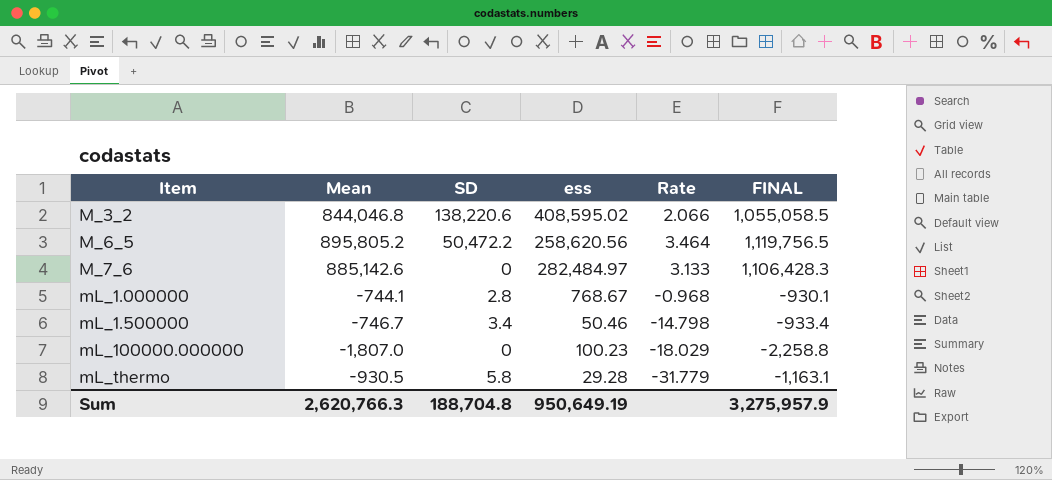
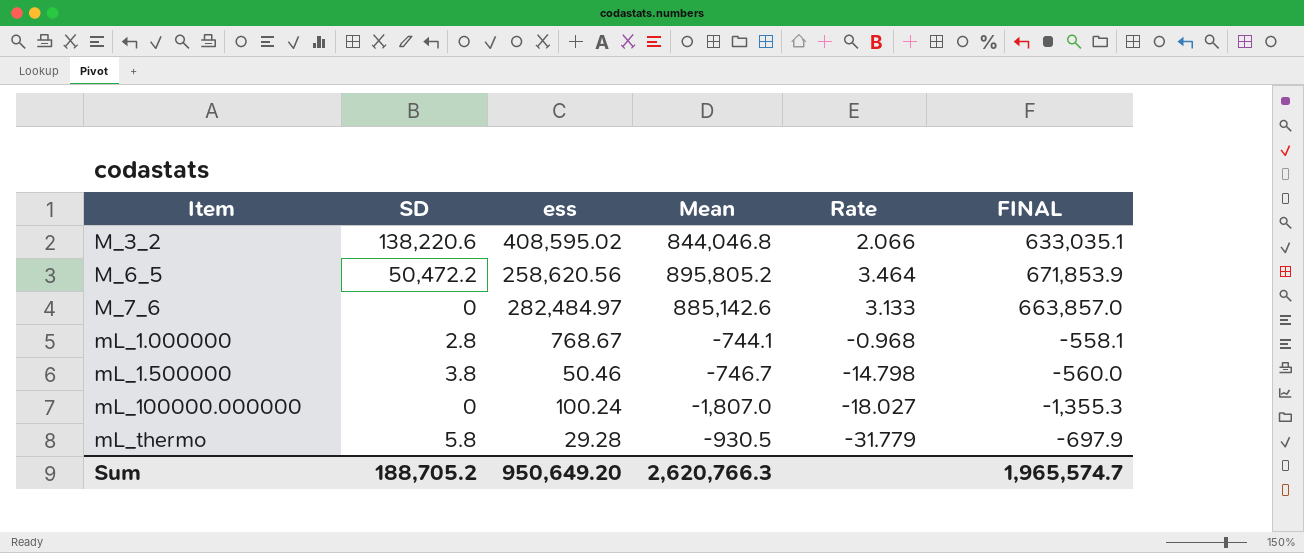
column Mean | position: 2 -> 4
column FINAL | formula: [Mean] * 1.25 -> [Mean] * 0.75
mL_1.500000 | SD: 3.4 -> 3.8
mL_100000.000000 | ess: 100.23 -> 100.24
mL_100000.000000 | Rate: -18.029 -> -18.027
Sum | SD: 188,704.8 -> 188,705.2
Sum | ess: 950,649.19 -> 950,649.20
Sum | FINAL: 3,275,957.9 -> 1,965,574.7

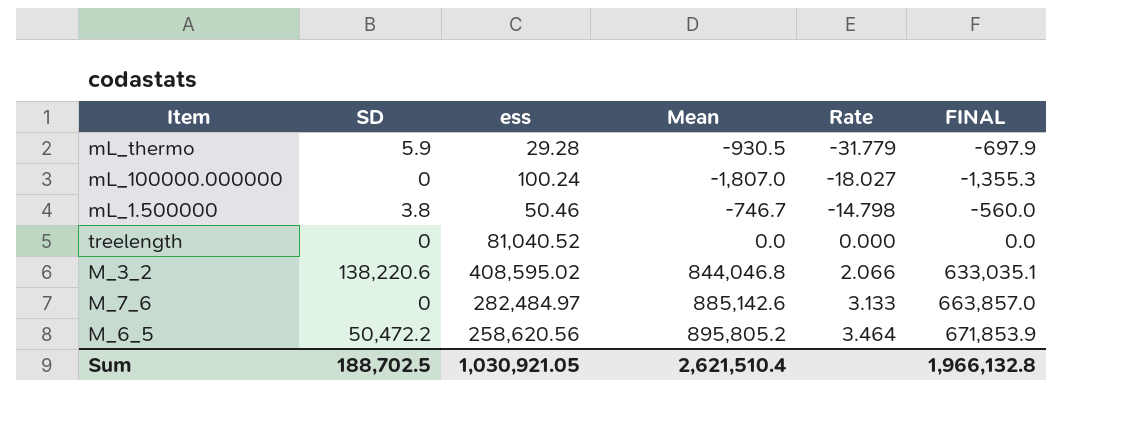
row order: Item ascending -> Rate ascending
row mL_1.000000: 2.8 | 768.67 | -744.1 | -0.968 | -558.1 -> none
mL_thermo | SD: 5.8 -> 5.9
row treelength: none -> 0 | 81,040.52 | 0.0 | 0.000 | 0.0
Sum | SD: 188,705.2 -> 188,702.5
Sum | ess: 950,649.20 -> 1,030,921.05
Sum | Mean: 2,620,766.3 -> 2,621,510.4
Sum | FINAL: 1,965,574.7 -> 1,966,132.8

